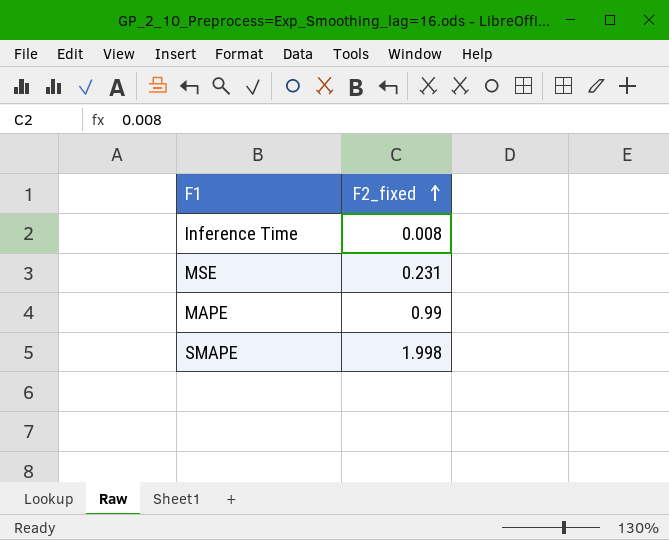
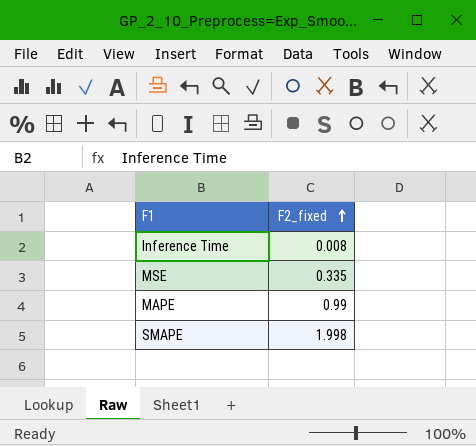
MSE | F2_fixed: 0.231 -> 0.335

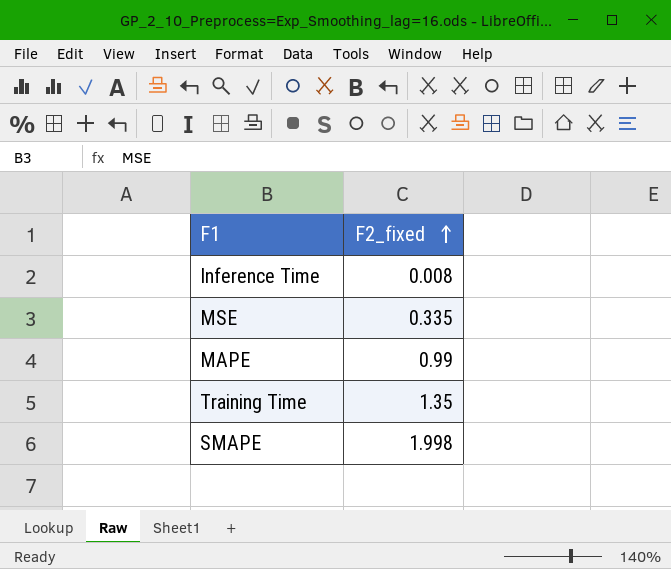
row Training Time: none -> 1.35

